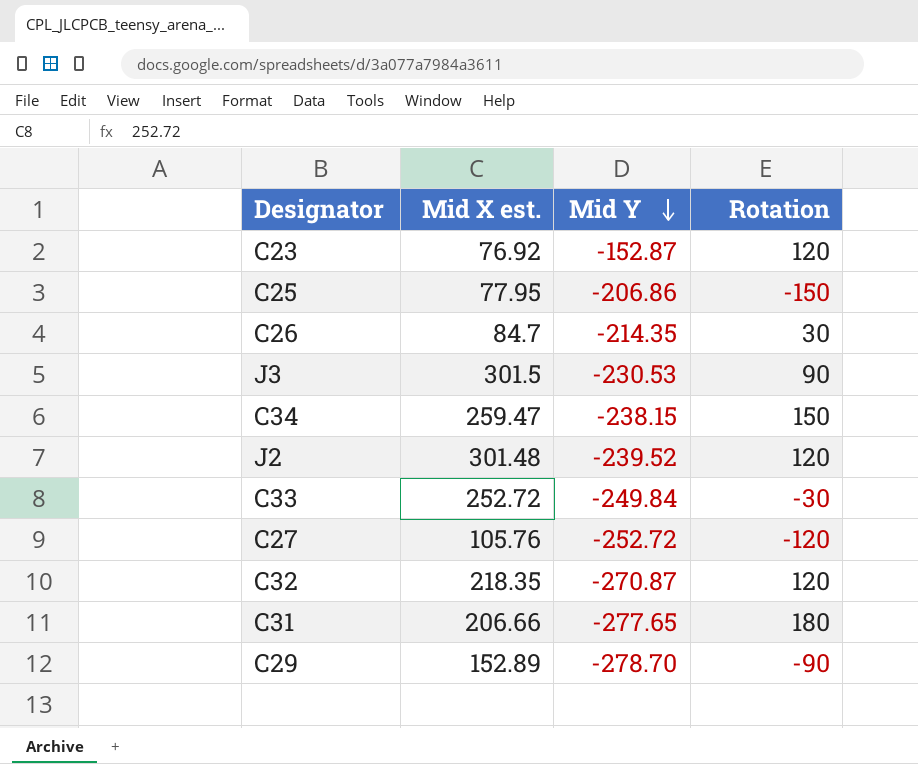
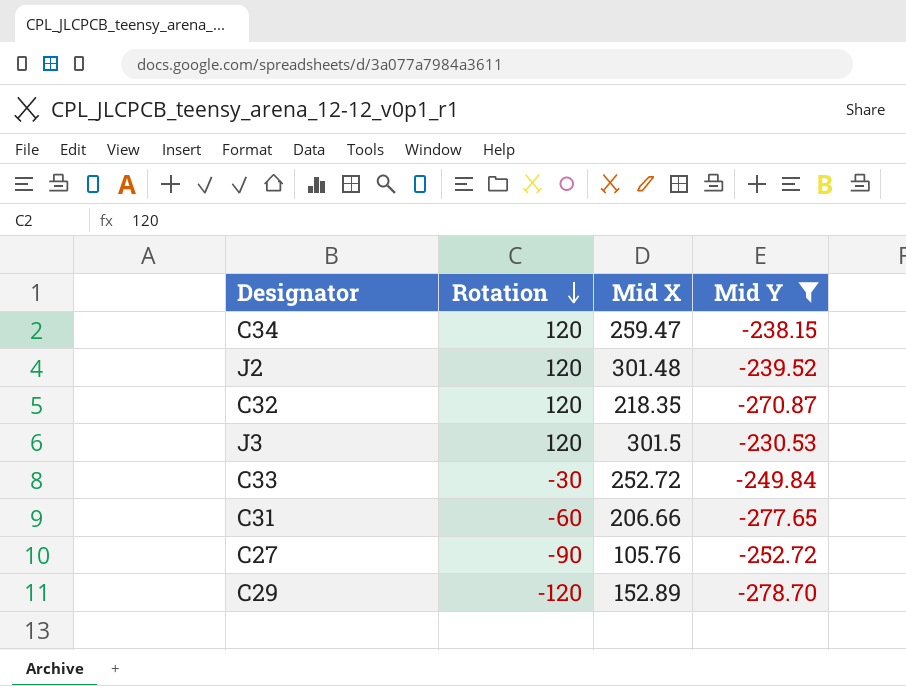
filter: none -> Mid Y <= -230.53
row order: Mid Y descending -> Rotation descending
column Rotation | position: 4 -> 2
column name: Mid X est. -> Mid X
C34 | Rotation: 150 -> 120
J3 | Rotation: 90 -> 120
C31 | Rotation: 180 -> -60
C27 | Rotation: -120 -> -90
C29 | Rotation: -90 -> -120

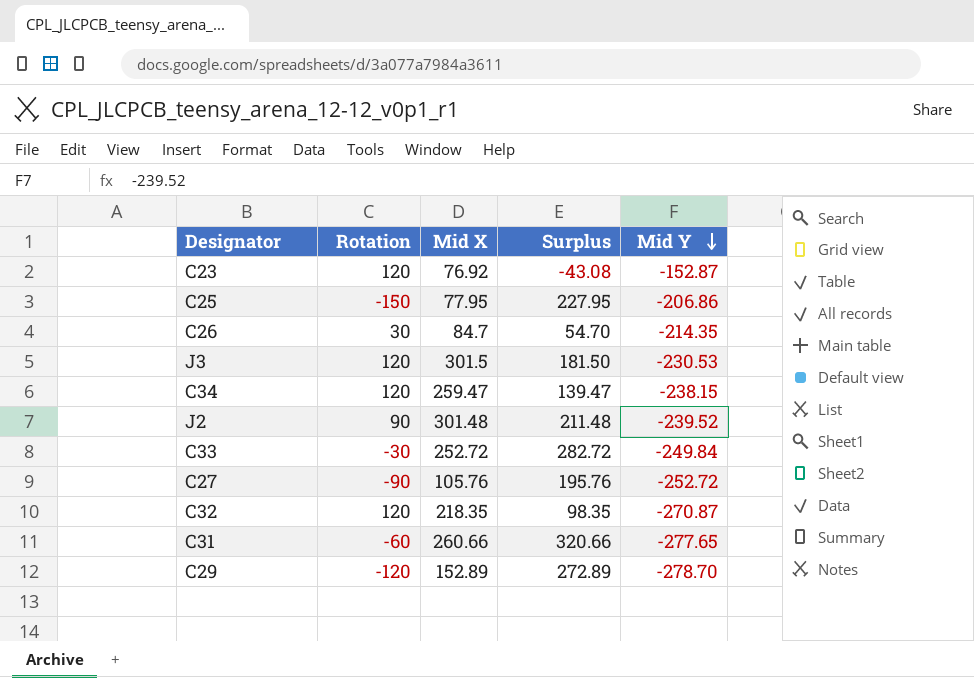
filter: Mid Y <= -230.53 -> none
row order: Rotation descending -> Mid Y descending
column Surplus | formula: none -> [Mid X] - [Rotation]
J2 | Rotation: 120 -> 90
C31 | Mid X: 206.66 -> 260.66

